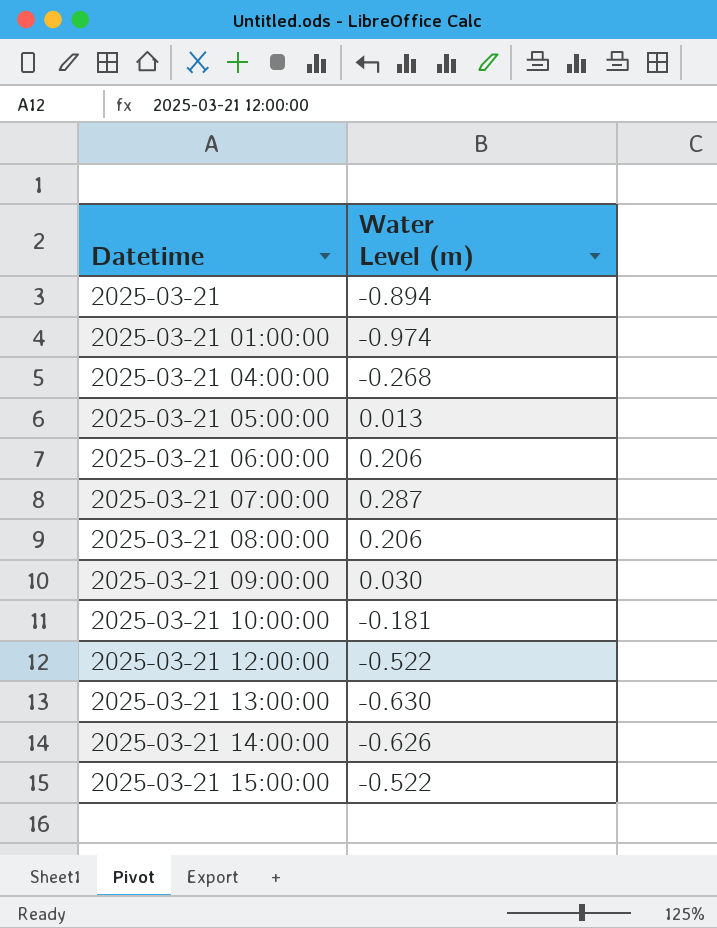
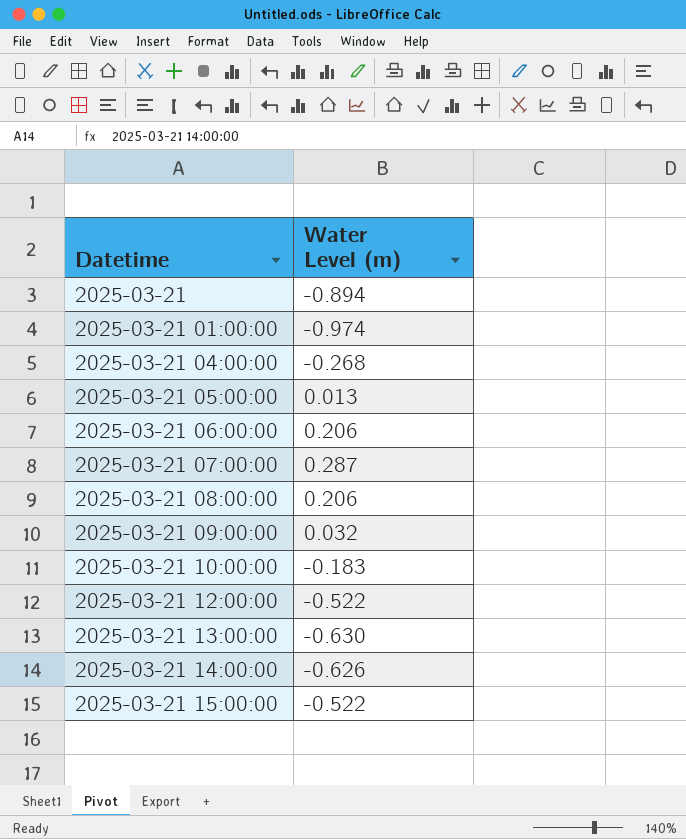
2025-03-21 09:00:00 | Water Level (m): 0.030 -> 0.032
2025-03-21 10:00:00 | Water Level (m): -0.181 -> -0.183

